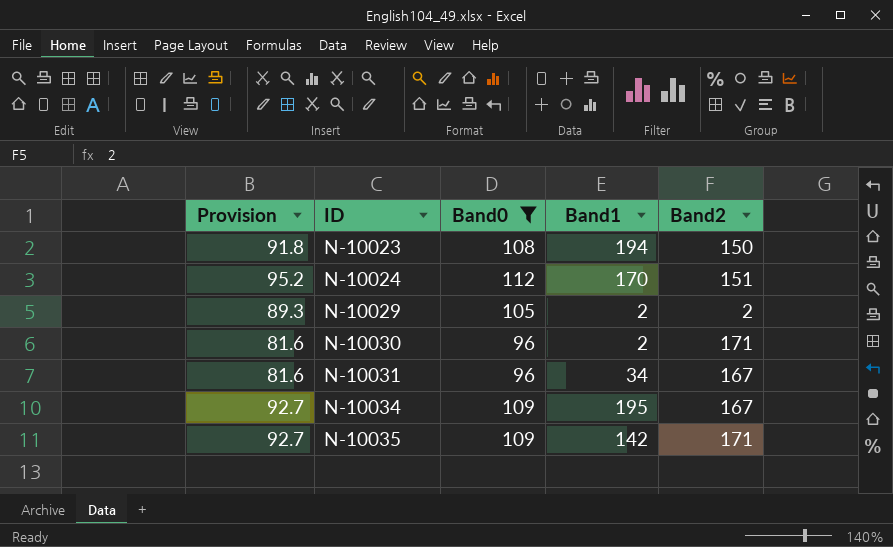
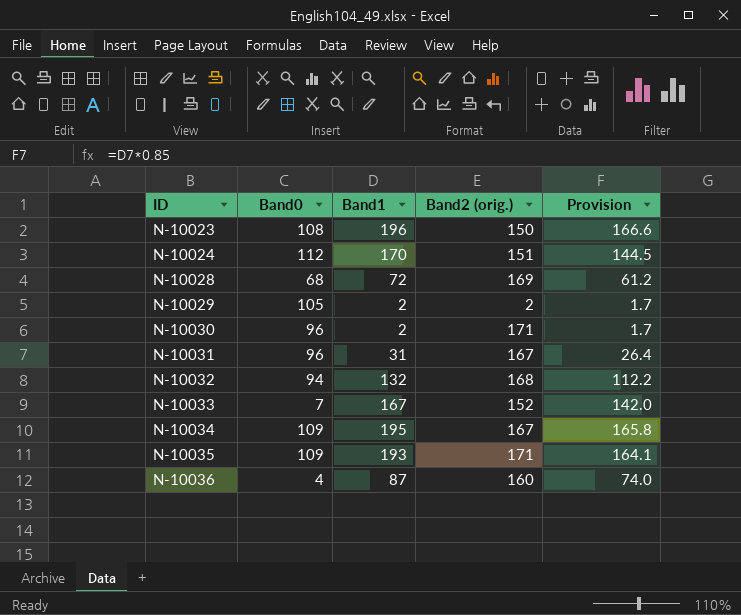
filter: Band0 >= 96 -> none
column name: Band2 -> Band2 (orig.)
column Provision | formula: [Band0] * 0.85 -> [Band1] * 0.85
column Provision | position: 1 -> 5
N-10023 | Band1: 194 -> 196
N-10031 | Band1: 34 -> 31
N-10035 | Band1: 142 -> 193

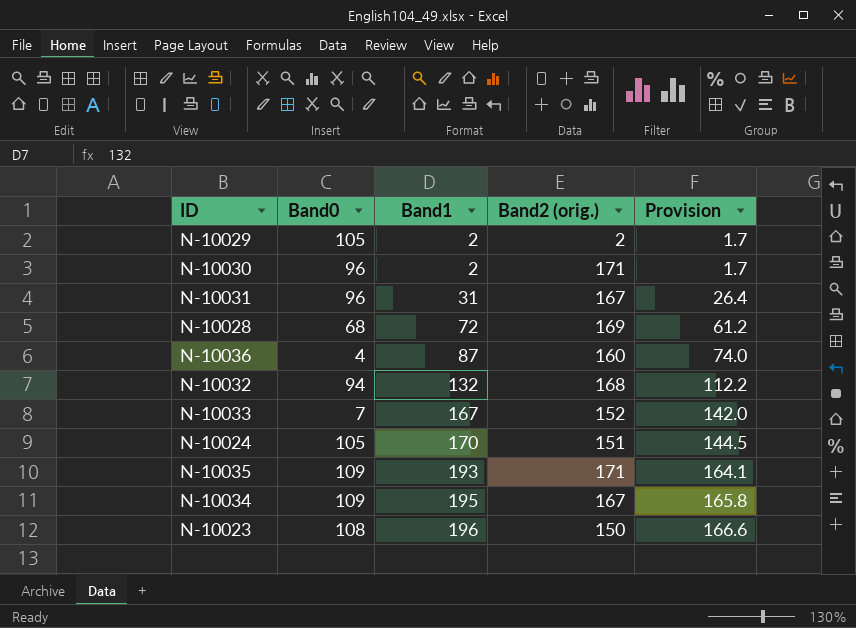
row order: ID ascending -> Band1 ascending
N-10024 | Band0: 112 -> 105

